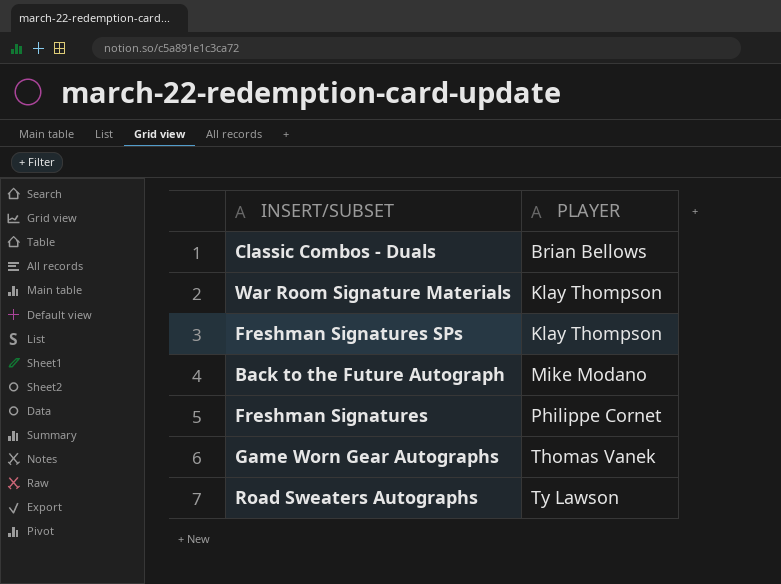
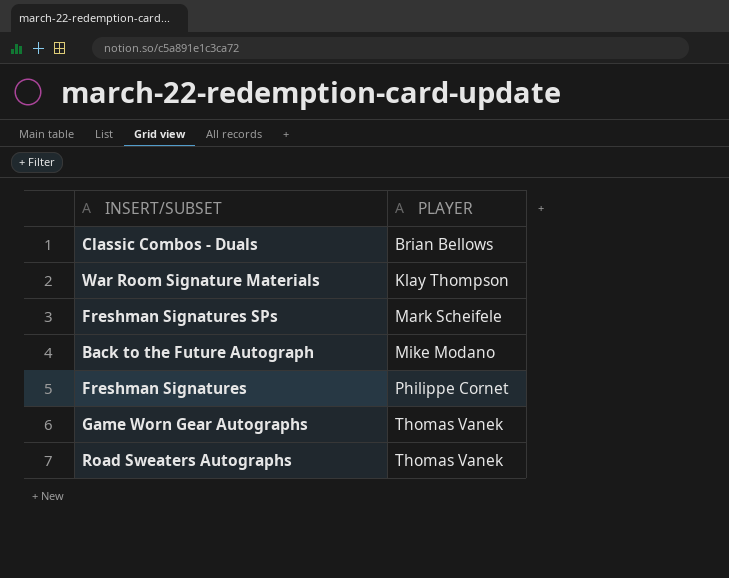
Freshman Signatures SPs | PLAYER: Klay Thompson -> Mark Scheifele
Road Sweaters Autographs | PLAYER: Ty Lawson -> Thomas Vanek

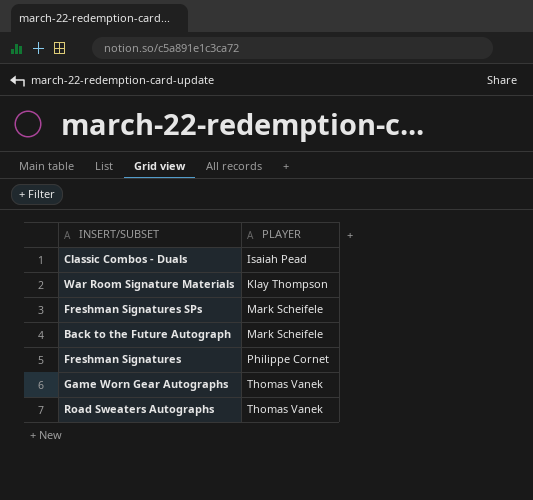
Classic Combos - Duals | PLAYER: Brian Bellows -> Isaiah Pead
Back to the Future Autograph | PLAYER: Mike Modano -> Mark Scheifele

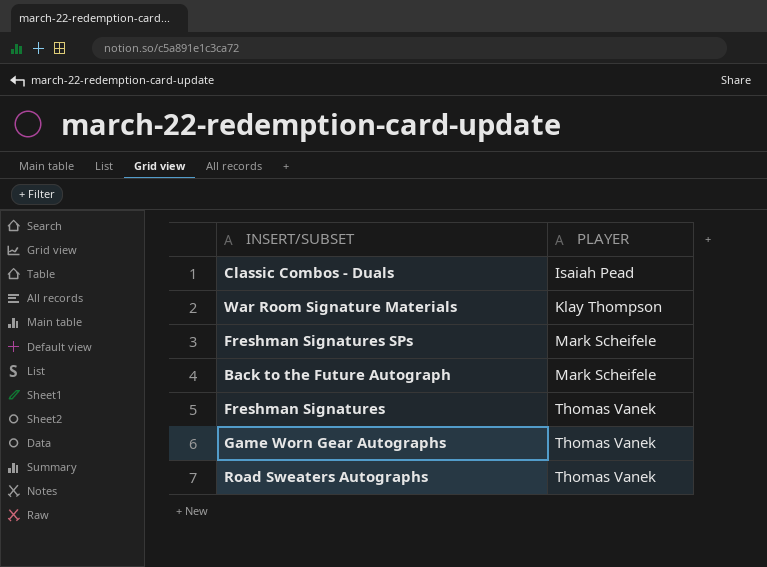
Freshman Signatures | PLAYER: Philippe Cornet -> Thomas Vanek

